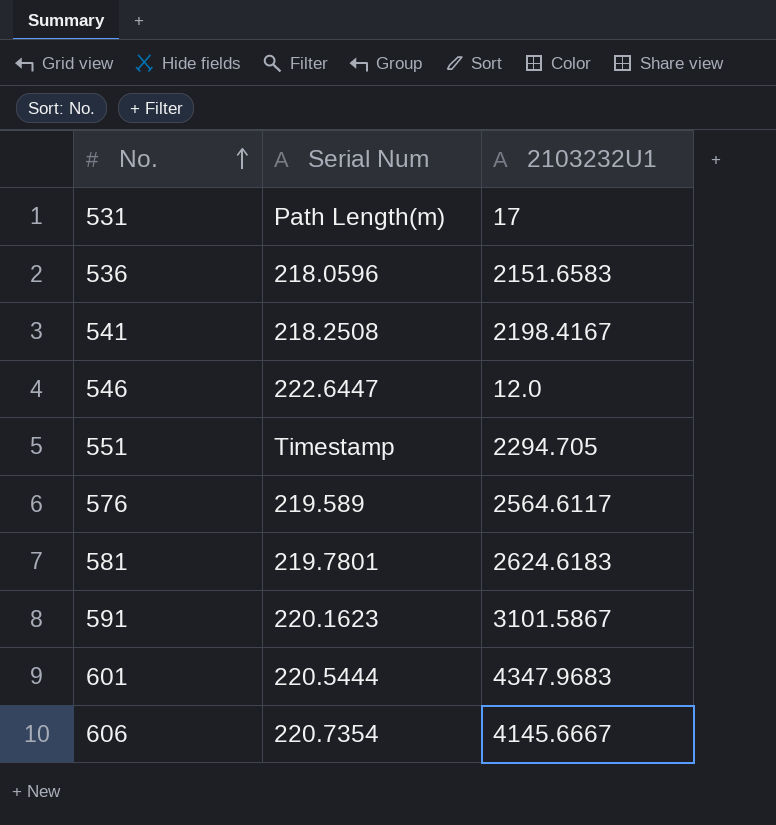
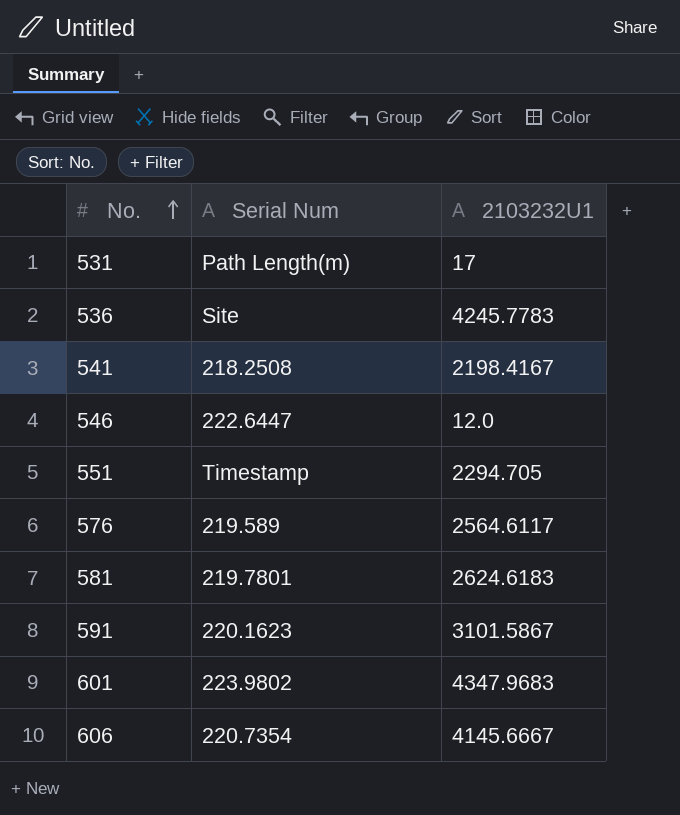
536 | Serial Num: 218.0596 -> Site
536 | 2103232U1: 2151.6583 -> 4245.7783
601 | Serial Num: 220.5444 -> 223.9802

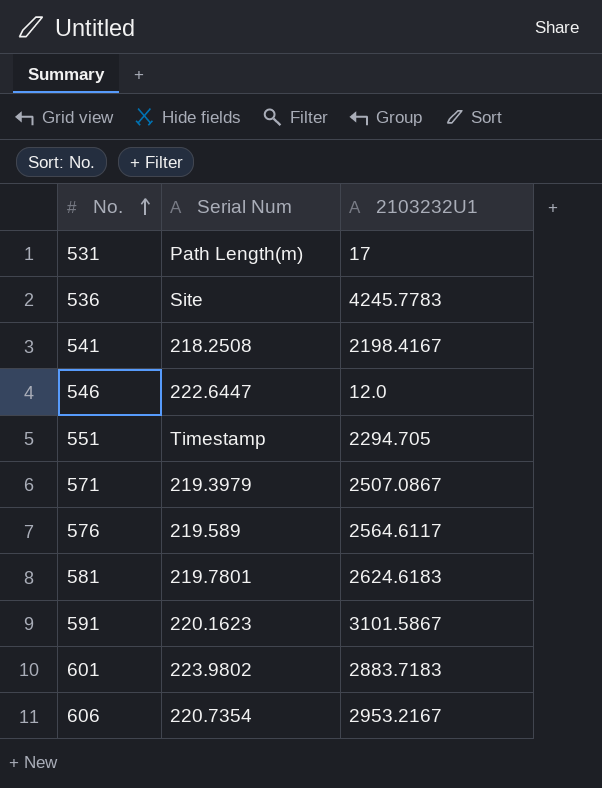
row 571: none -> 219.3979 | 2507.0867
601 | 2103232U1: 4347.9683 -> 2883.7183
606 | 2103232U1: 4145.6667 -> 2953.2167

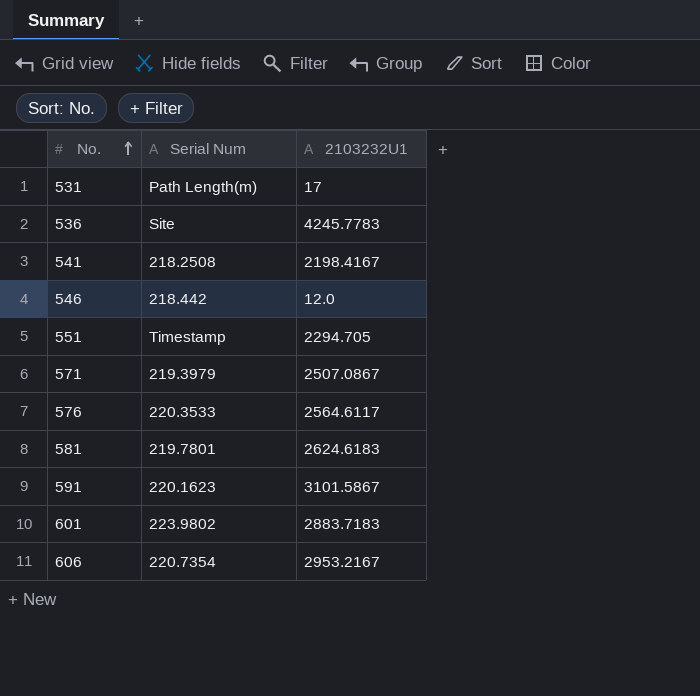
546 | Serial Num: 222.6447 -> 218.442
576 | Serial Num: 219.589 -> 220.3533

